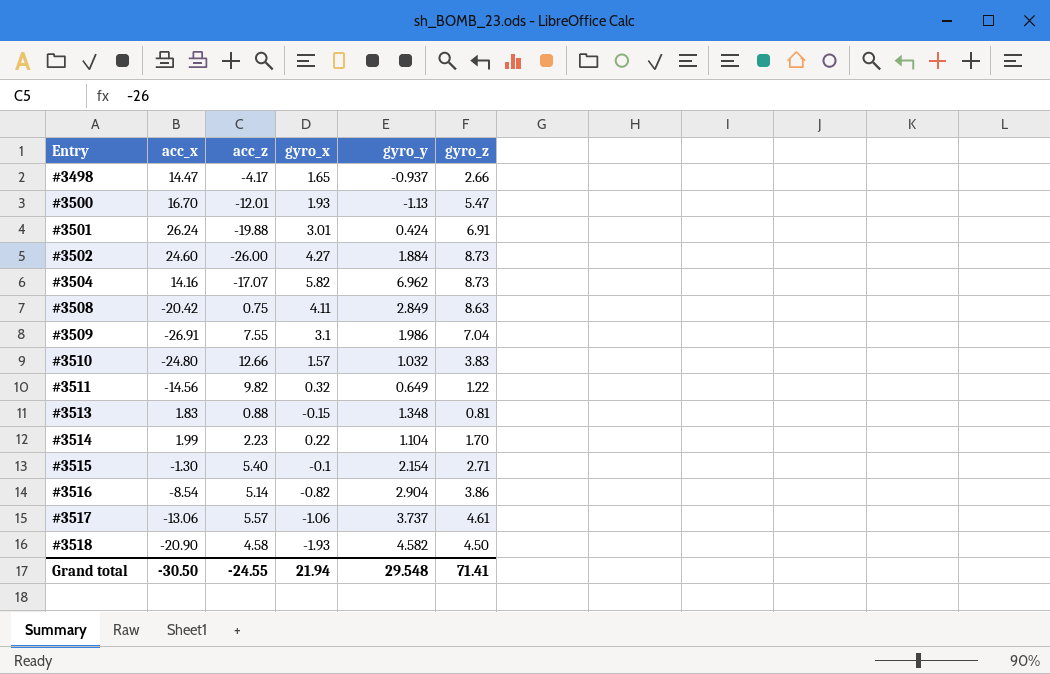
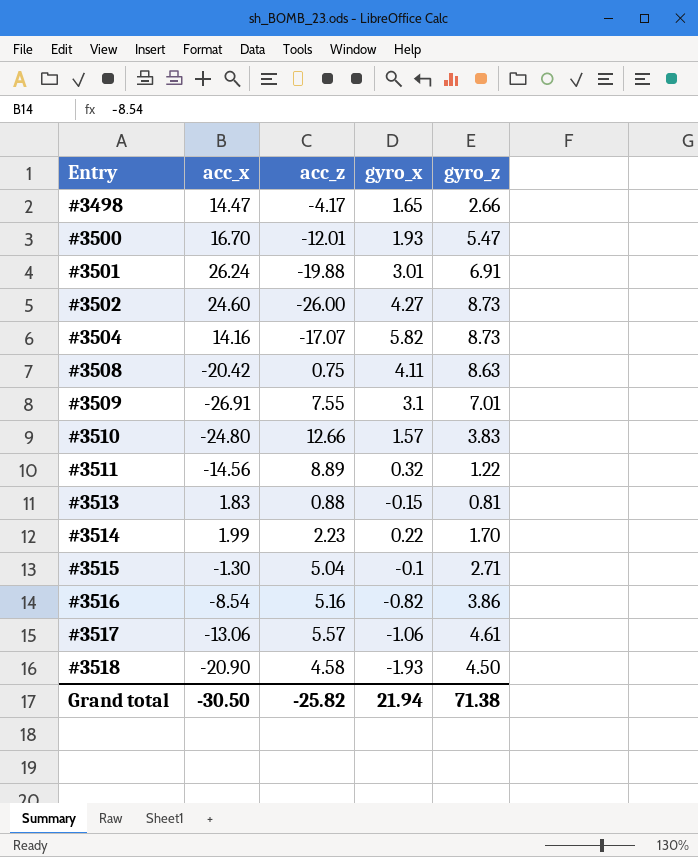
column gyro_y | position: 5 -> none
#3509 | gyro_z: 7.04 -> 7.01
#3511 | acc_z: 9.82 -> 8.89
#3515 | acc_z: 5.40 -> 5.04
#3516 | acc_z: 5.14 -> 5.16
Grand total | acc_z: -24.55 -> -25.82
Grand total | gyro_z: 71.41 -> 71.38

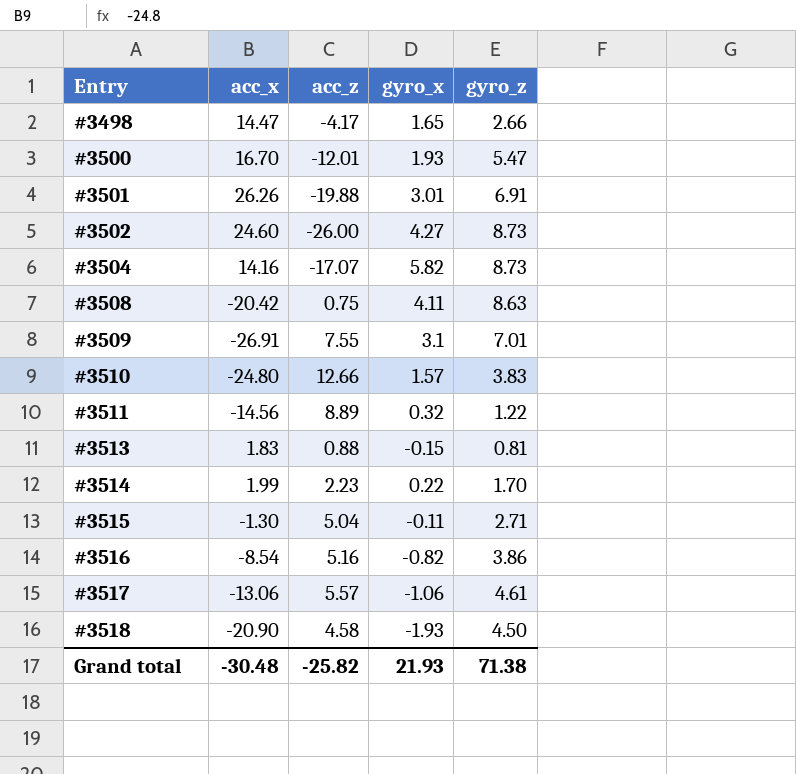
#3501 | acc_x: 26.24 -> 26.26
#3515 | gyro_x: -0.1 -> -0.11
Grand total | acc_x: -30.50 -> -30.48
Grand total | gyro_x: 21.94 -> 21.93

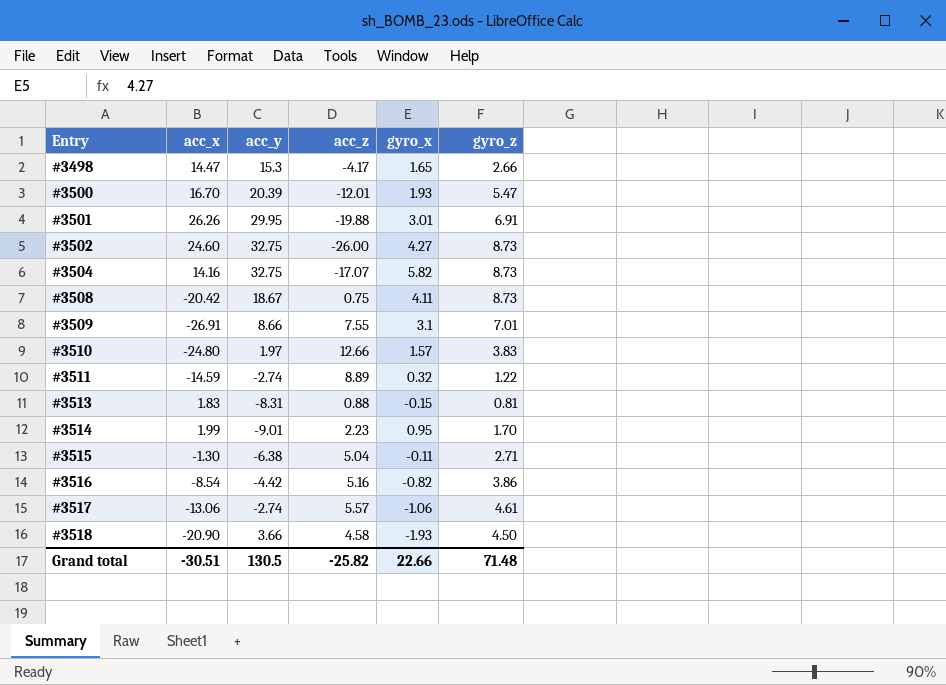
column acc_y | position: none -> 3
#3508 | gyro_z: 8.63 -> 8.73
#3511 | acc_x: -14.56 -> -14.59
#3514 | gyro_x: 0.22 -> 0.95
Grand total | acc_x: -30.48 -> -30.51
Grand total | gyro_x: 21.93 -> 22.66
Grand total | gyro_z: 71.38 -> 71.48

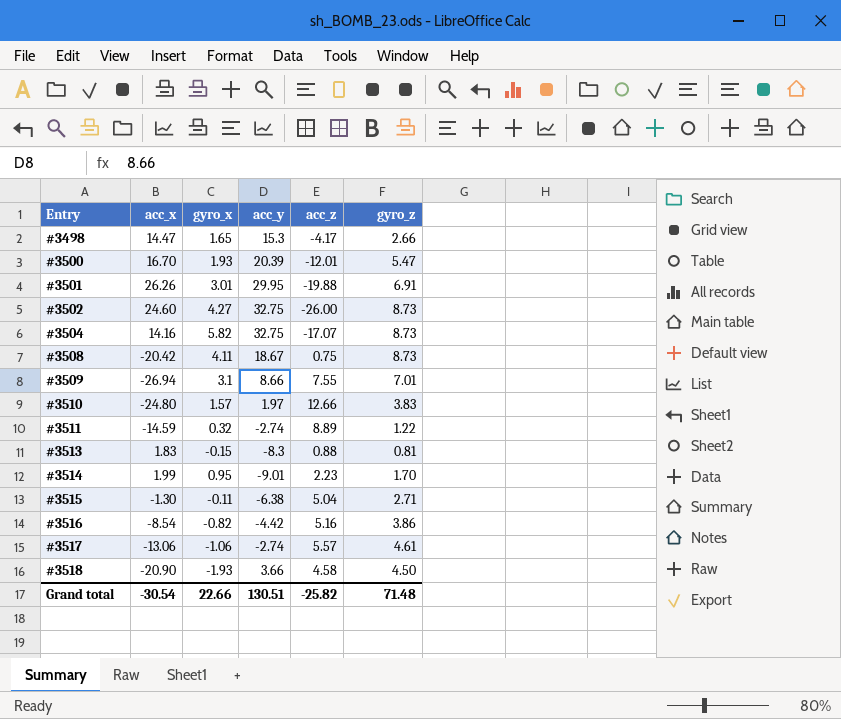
column gyro_x | position: 5 -> 3
#3509 | acc_x: -26.91 -> -26.94
#3513 | acc_y: -8.31 -> -8.3
Grand total | acc_x: -30.51 -> -30.54
Grand total | acc_y: 130.5 -> 130.51

